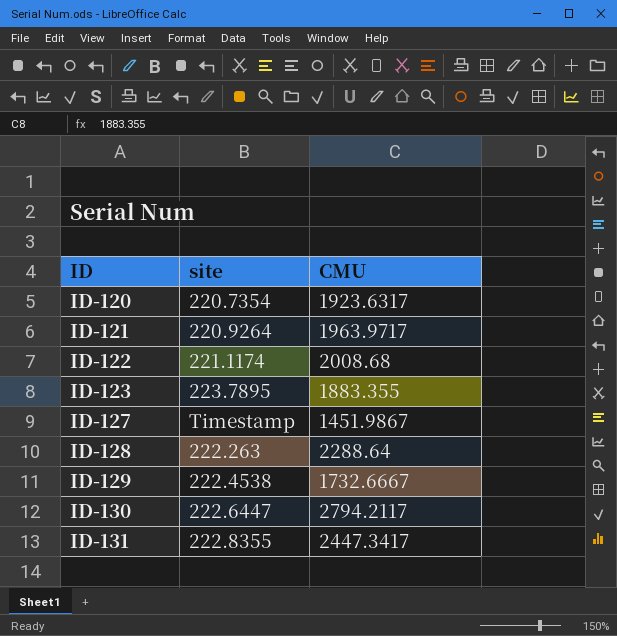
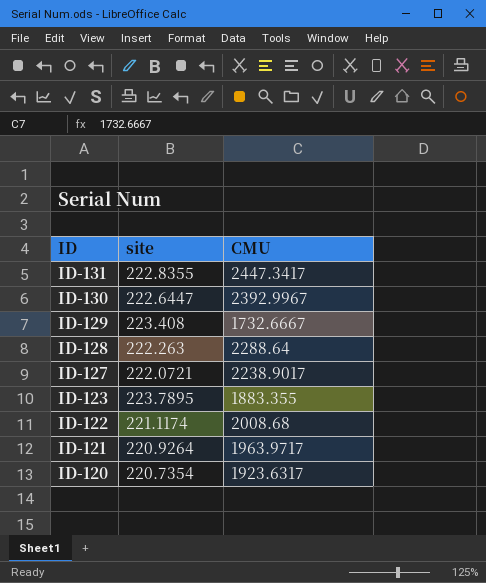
row order: ID ascending -> ID descending
ID-130 | CMU: 2794.2117 -> 2392.9967
ID-129 | site: 222.4538 -> 223.408
ID-127 | site: Timestamp -> 222.0721
ID-127 | CMU: 1451.9867 -> 2238.9017

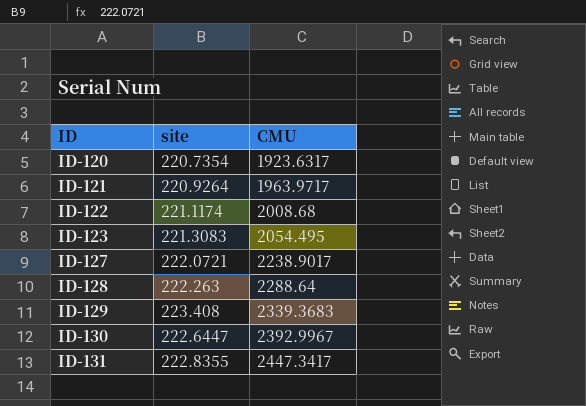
row order: ID descending -> ID ascending
ID-123 | site: 223.7895 -> 221.3083
ID-123 | CMU: 1883.355 -> 2054.495
ID-129 | CMU: 1732.6667 -> 2339.3683

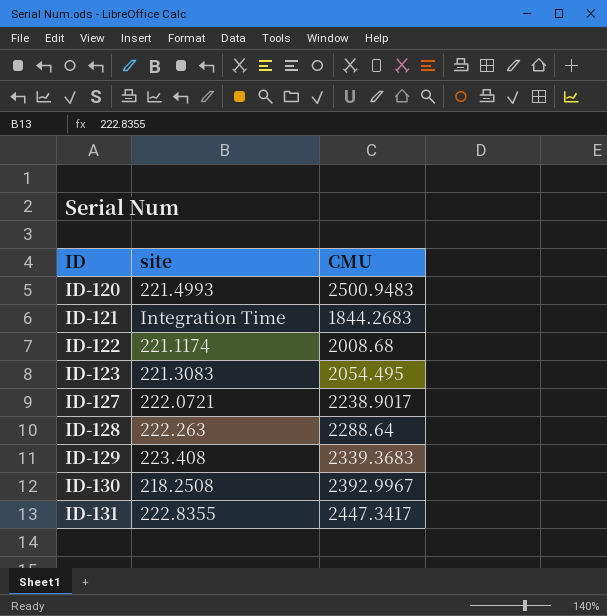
ID-120 | site: 220.7354 -> 221.4993
ID-120 | CMU: 1923.6317 -> 2500.9483
ID-121 | site: 220.9264 -> Integration Time
ID-121 | CMU: 1963.9717 -> 1844.2683
ID-130 | site: 222.6447 -> 218.2508

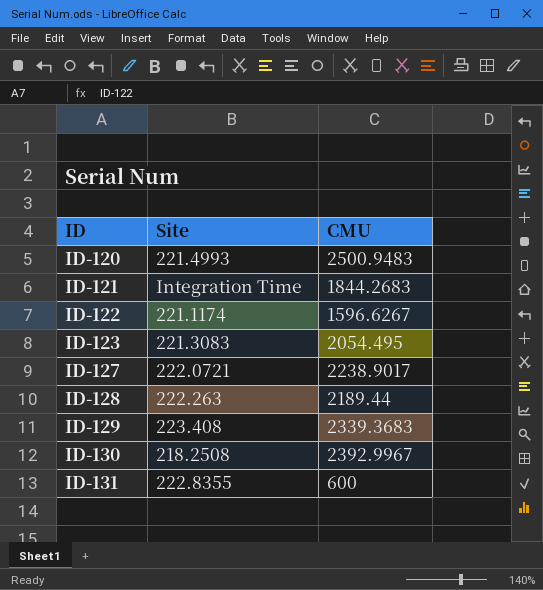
column name: site -> Site
ID-122 | CMU: 2008.68 -> 1596.6267
ID-128 | CMU: 2288.64 -> 2189.44
ID-131 | CMU: 2447.3417 -> 600

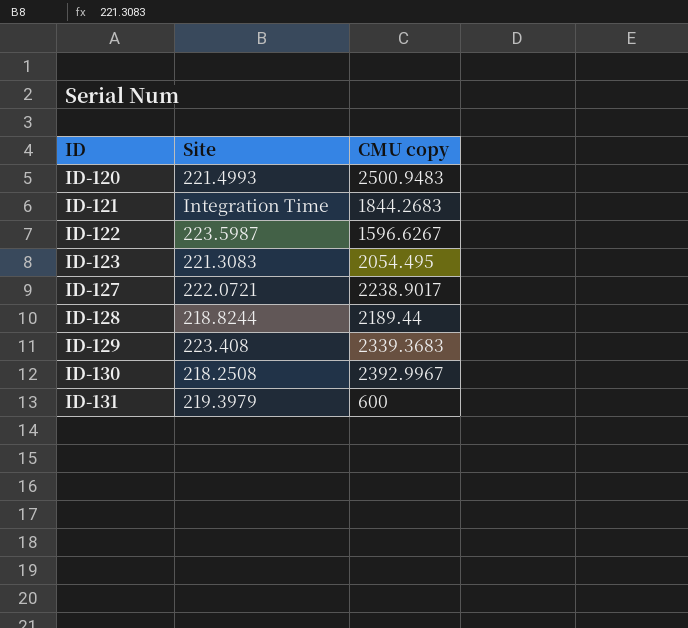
column name: CMU -> CMU copy
ID-122 | Site: 221.1174 -> 223.5987
ID-128 | Site: 222.263 -> 218.8244
ID-131 | Site: 222.8355 -> 219.3979

